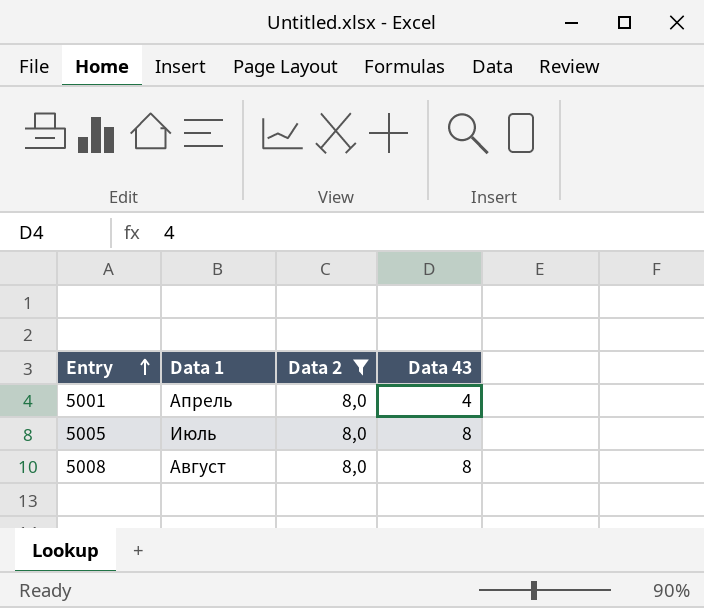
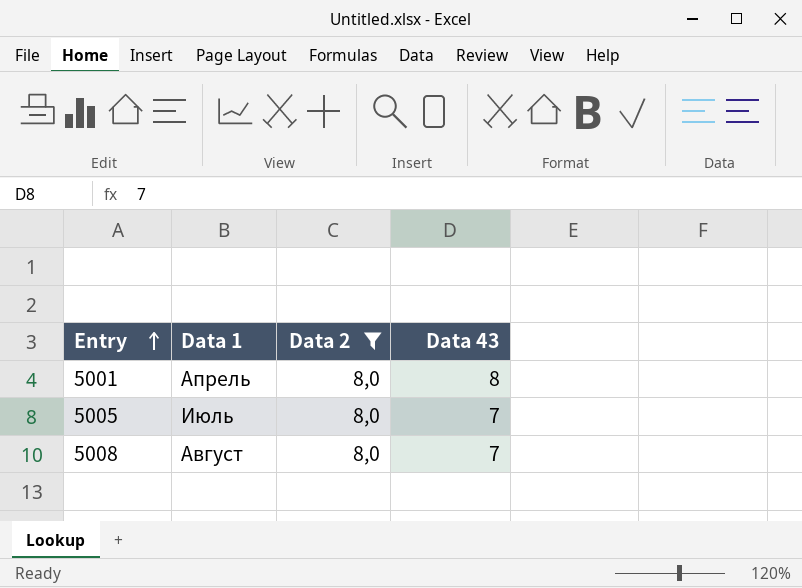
5001 | Data 43: 4 -> 8
5005 | Data 43: 8 -> 7
5008 | Data 43: 8 -> 7

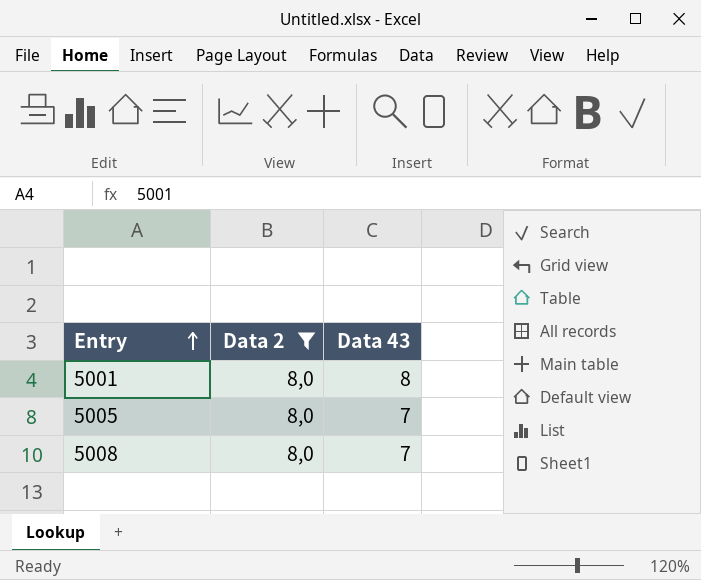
column Data 1 | position: 2 -> none

